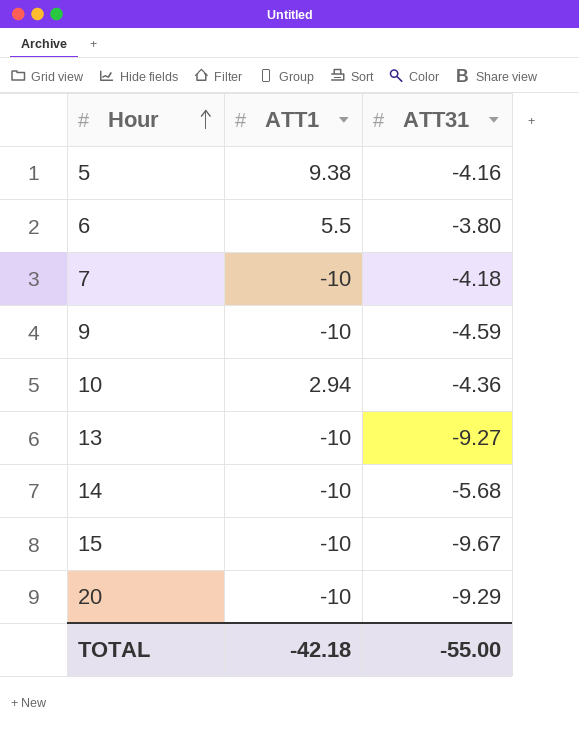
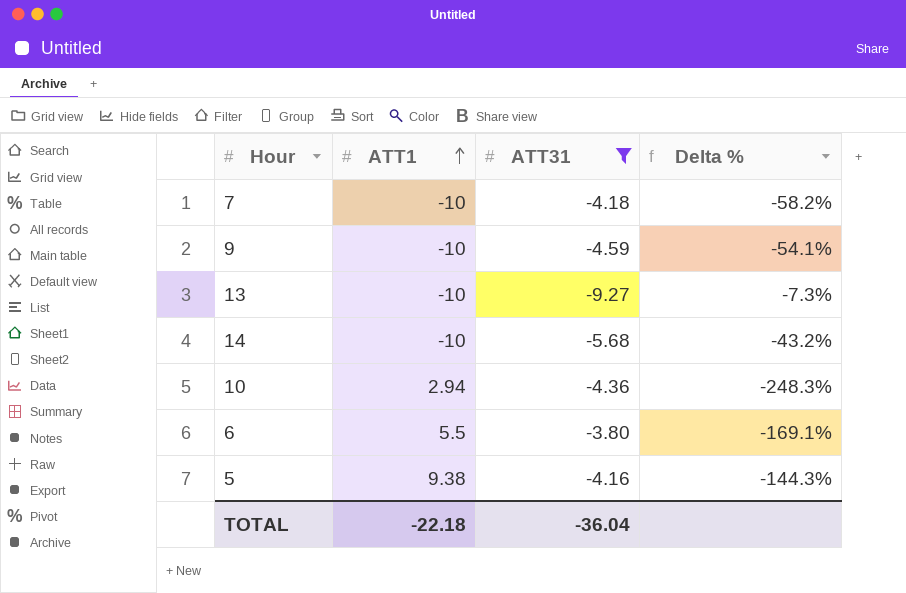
filter: none -> ATT31 >= -9.27
row order: Hour ascending -> ATT1 ascending
column Delta % | formula: none -> ([ATT31] - [ATT1]) / [ATT1]
TOTAL | ATT1: -42.18 -> -22.18
TOTAL | ATT31: -55.00 -> -36.04

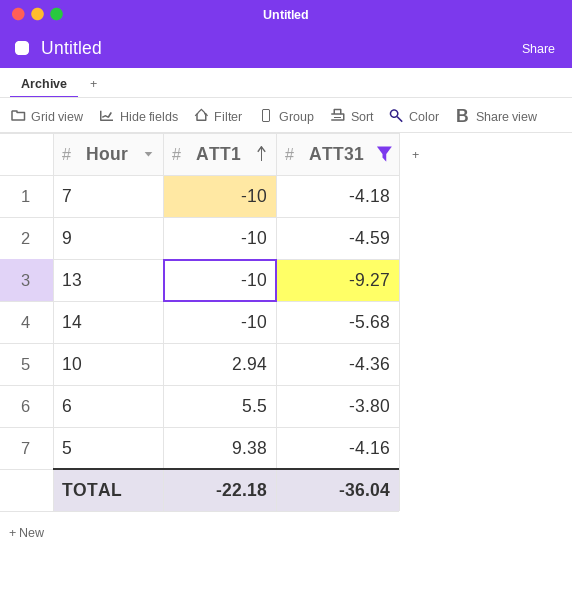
column Delta % | formula: ([ATT31] - [ATT1]) / [ATT1] -> none

